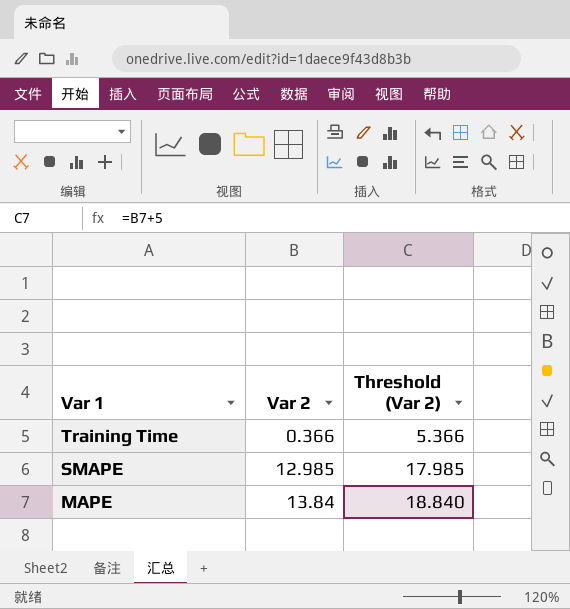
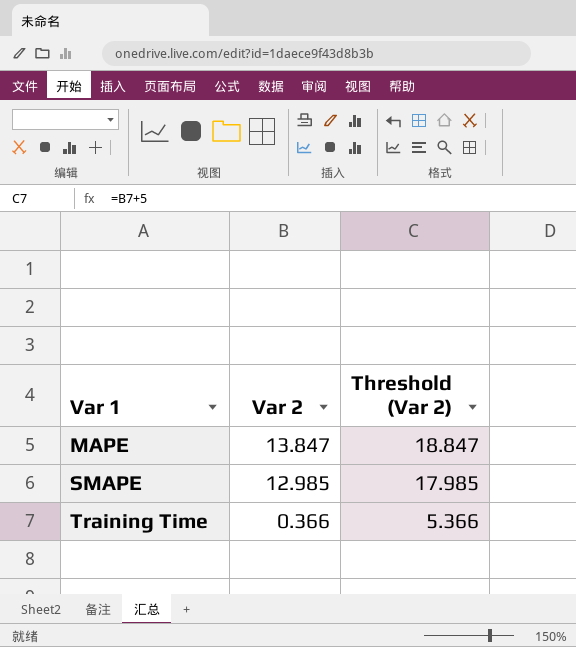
row order: Var 1 descending -> Var 1 ascending
MAPE | Var 2: 13.84 -> 13.847
MAPE | Threshold (Var 2): 18.840 -> 18.847

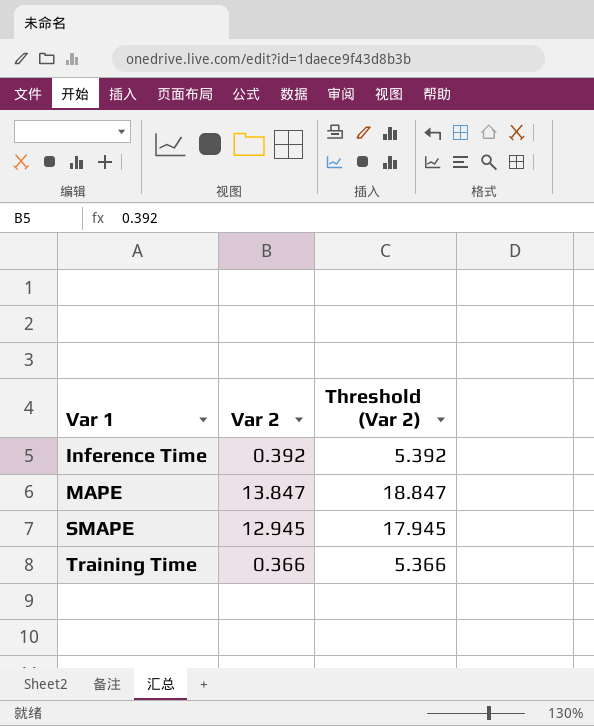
row Inference Time: none -> 0.392 | 5.392
SMAPE | Var 2: 12.985 -> 12.945
SMAPE | Threshold (Var 2): 17.985 -> 17.945

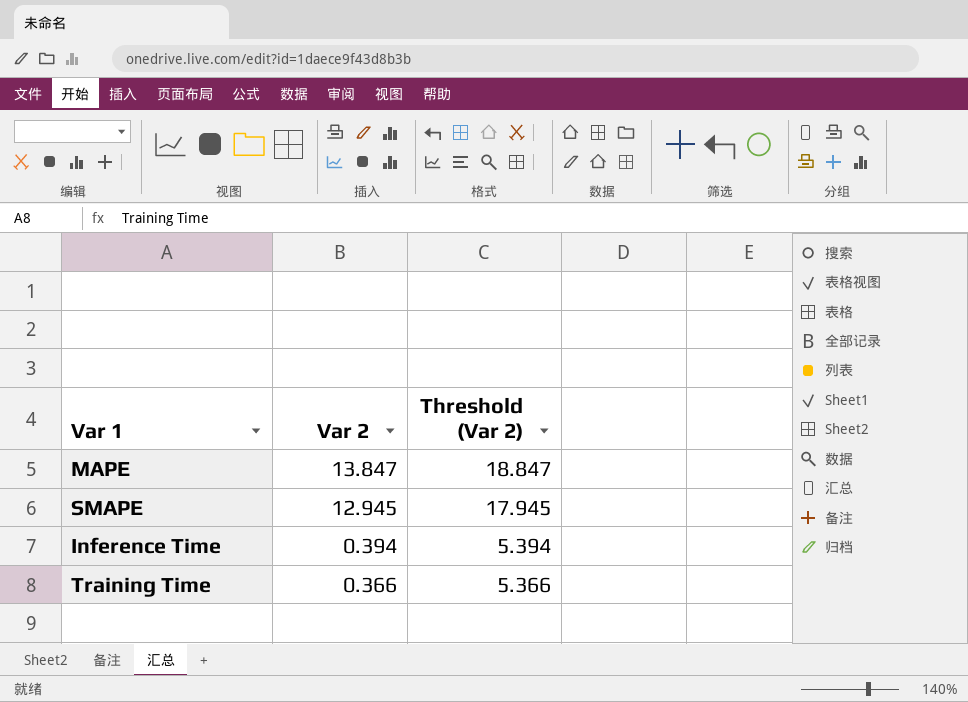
row order: Var 1 ascending -> Var 2 descending
Inference Time | Var 2: 0.392 -> 0.394
Inference Time | Threshold (Var 2): 5.392 -> 5.394

